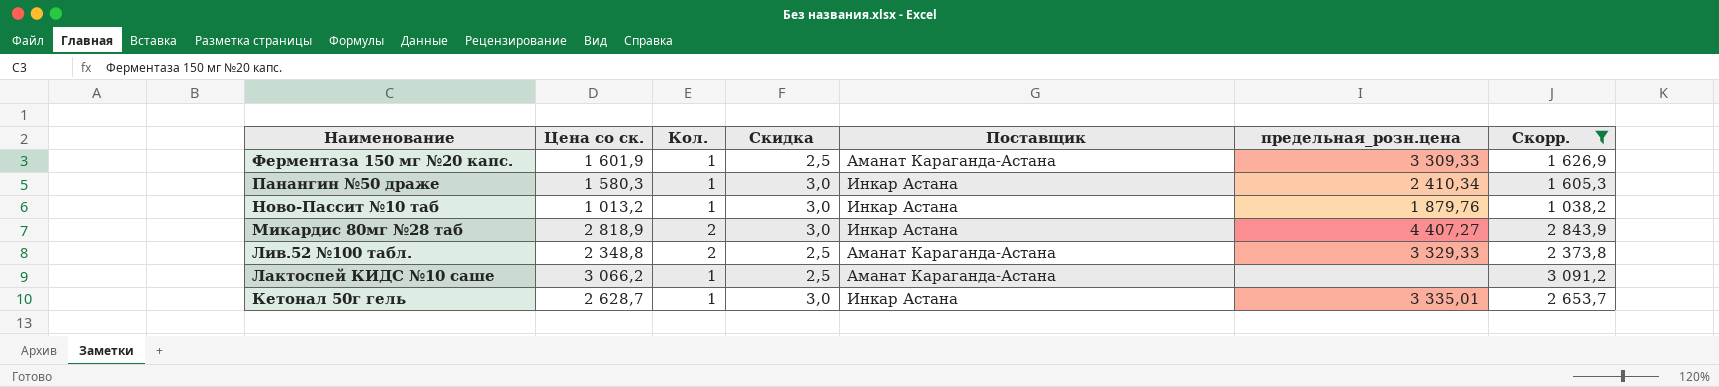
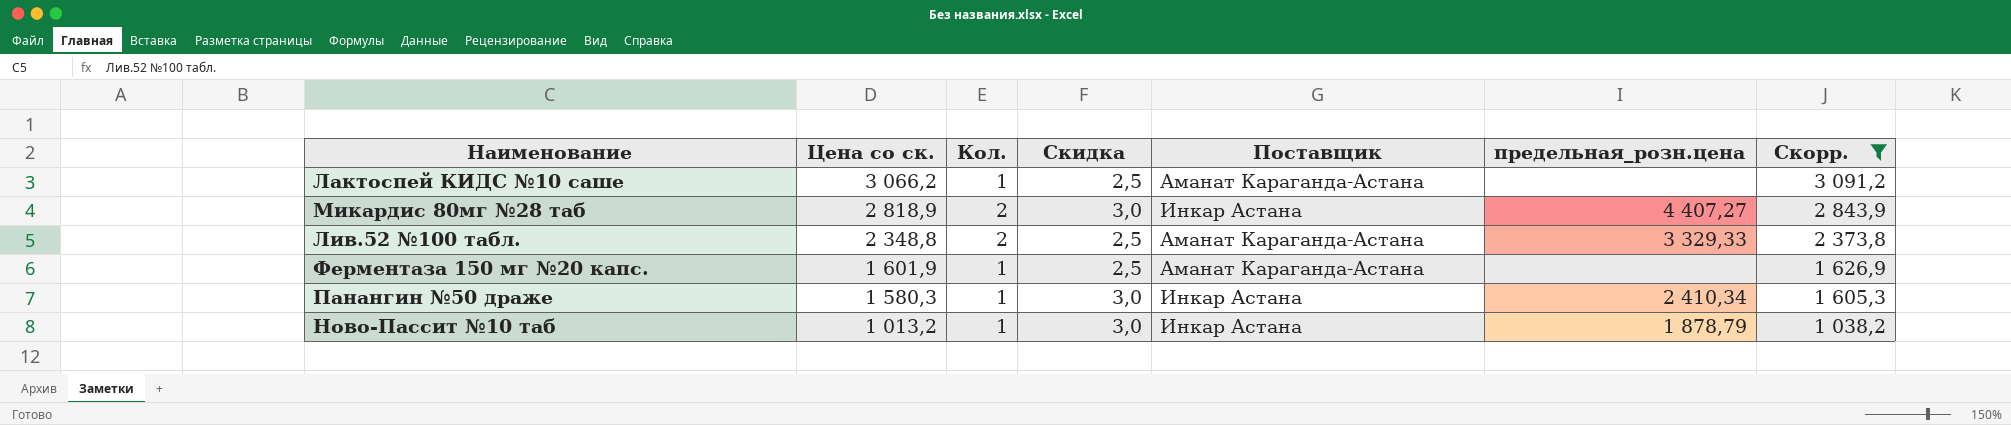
row order: Наименование descending -> Цена со ск. descending
row Кетонал 50г гель: 2 628,7 | 1 | 3,0 | Инкар Астана | 3 335,01 | 2 653,7 -> none
Ферментаза 150 мг №20 капс. | предельная_розн.цена: 3 309,33 -> none
Ново-Пассит №10 таб | предельная_розн.цена: 1 879,76 -> 1 878,79

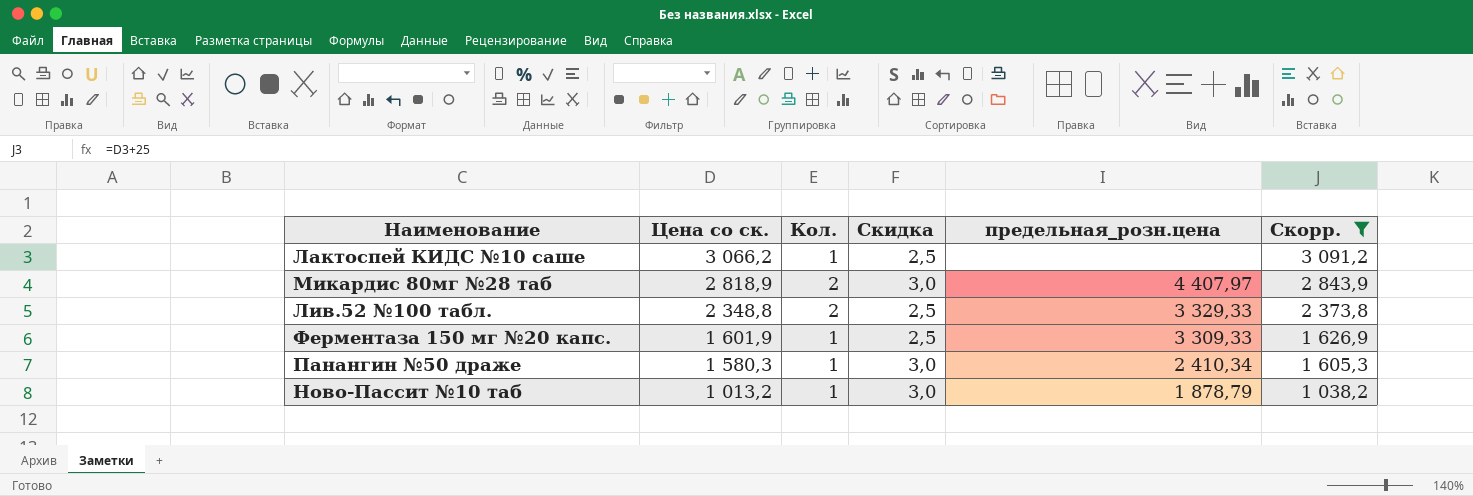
column Поставщик | position: 5 -> none
Микардис 80мг №28 таб | предельная_розн.цена: 4 407,27 -> 4 407,97
Ферментаза 150 мг №20 капс. | предельная_розн.цена: none -> 3 309,33

